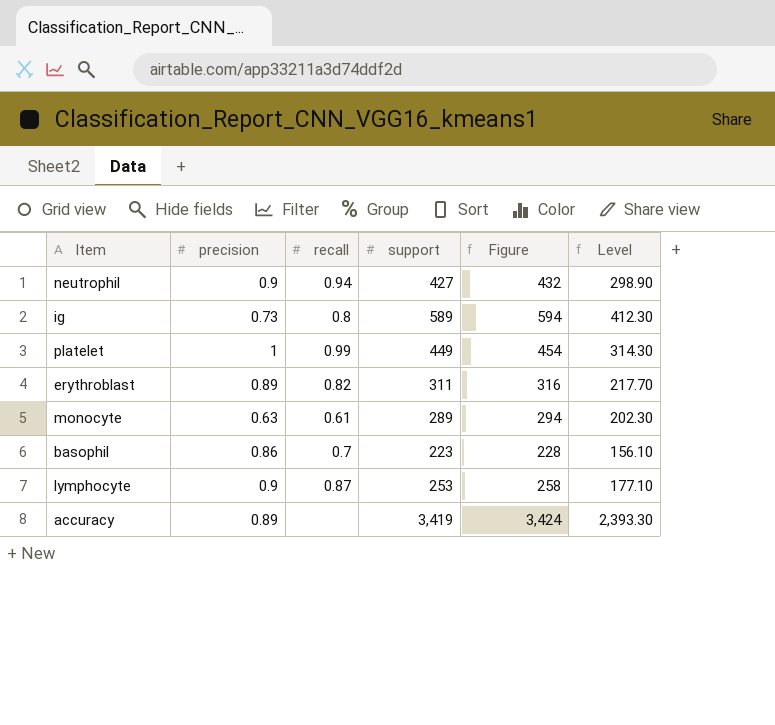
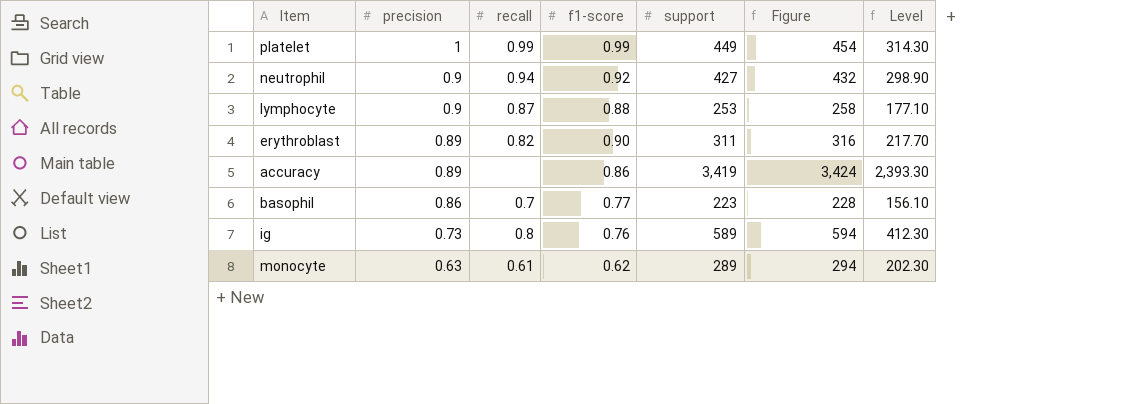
row order: none -> precision descending
column f1-score | position: none -> 4

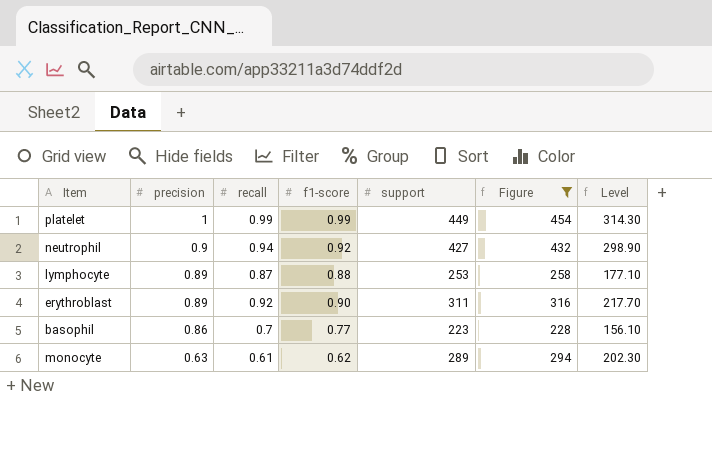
filter: none -> Figure <= 454
lymphocyte | precision: 0.9 -> 0.89
erythroblast | recall: 0.82 -> 0.92

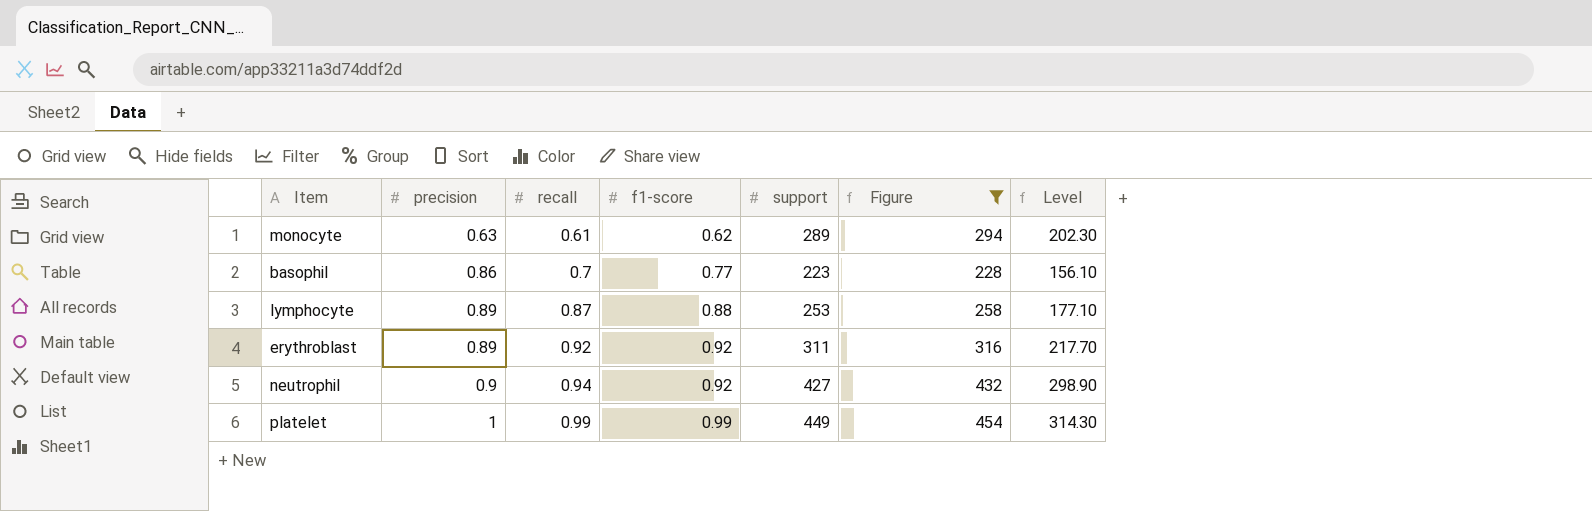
row order: precision descending -> precision ascending
erythroblast | f1-score: 0.90 -> 0.92

